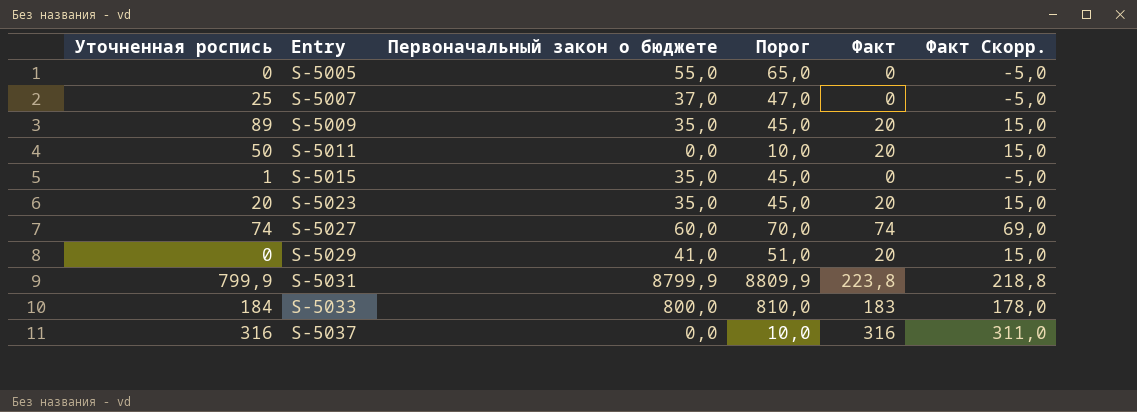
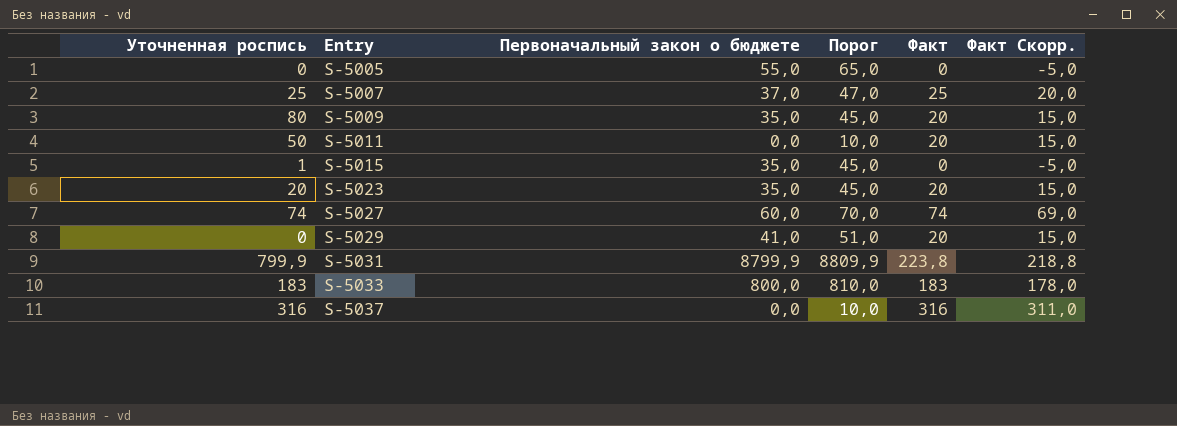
S-5007 | Факт: 0 -> 25
S-5007 | Факт Скорр.: -5,0 -> 20,0
S-5009 | Уточненная роспись: 89 -> 80
S-5033 | Уточненная роспись: 184 -> 183

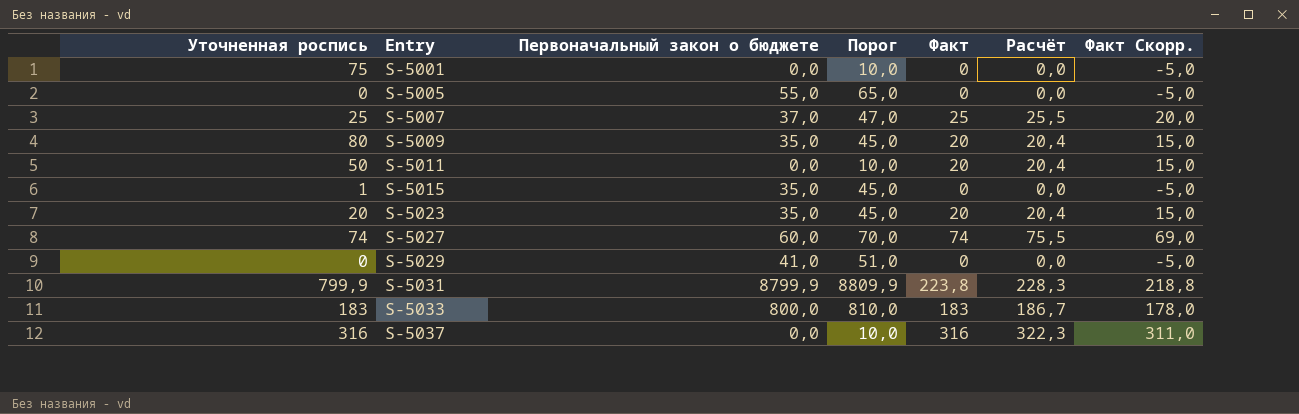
column Расчёт | formula: none -> [Факт] * 1,02
row S-5001: none -> 75 | 0,0 | 10,0 | 0 | 0,0 | -5,0
S-5029 | Факт: 20 -> 0
S-5029 | Факт Скорр.: 15,0 -> -5,0

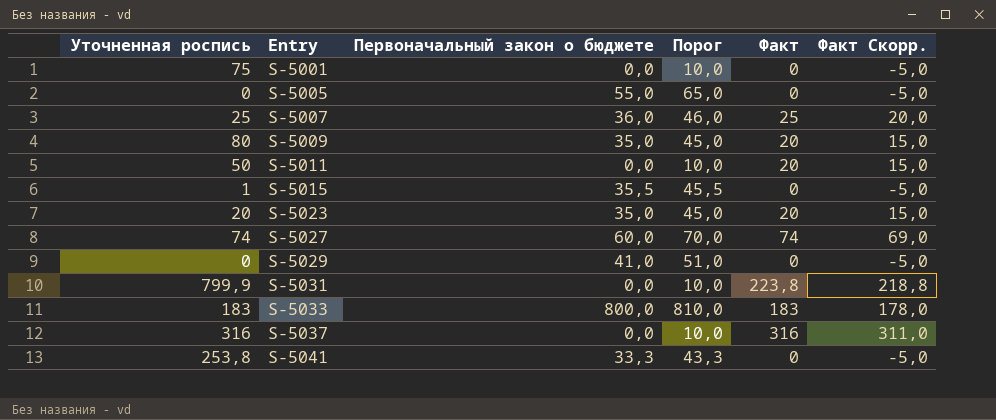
column Расчёт | formula: [Факт] * 1,02 -> none
S-5007 | Первоначальный закон о бюджете: 37,0 -> 36,0
S-5007 | Порог: 47,0 -> 46,0
S-5015 | Первоначальный закон о бюджете: 35,0 -> 35,5
S-5015 | Порог: 45,0 -> 45,5
S-5031 | Первоначальный закон о бюджете: 8799,9 -> 0,0
S-5031 | Порог: 8809,9 -> 10,0
row S-5041: none -> 253,8 | 33,3 | 43,3 | 0 | -5,0

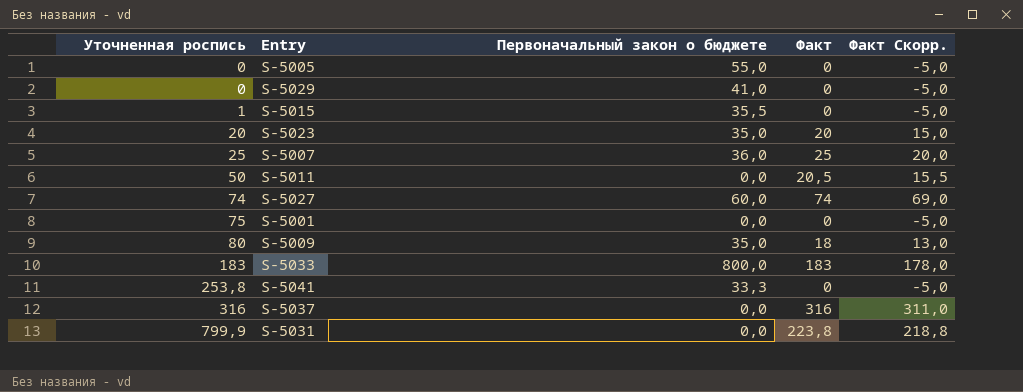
row order: Entry ascending -> Уточненная роспись ascending
column Порог | formula: [Первоначальный закон о бюджете] + 10 -> none
S-5011 | Факт: 20 -> 20,5
S-5011 | Факт Скорр.: 15,0 -> 15,5
S-5009 | Факт: 20 -> 18
S-5009 | Факт Скорр.: 15,0 -> 13,0

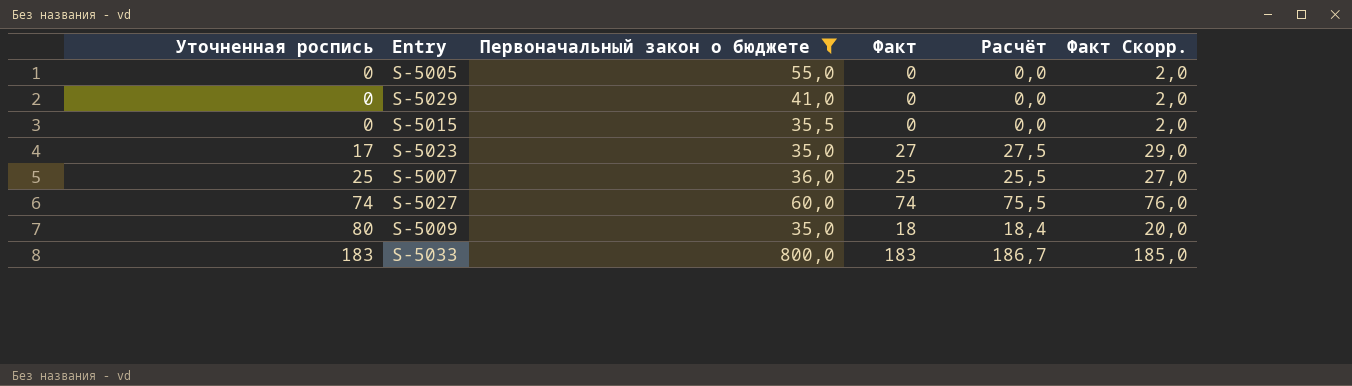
filter: none -> Первоначальный закон о бюджете >= 35,0
column Расчёт | formula: none -> [Факт] * 1,02
column Факт Скорр. | formula: [Факт] - 5 -> [Факт] + 2
S-5015 | Уточненная роспись: 1 -> 0
S-5023 | Уточненная роспись: 20 -> 17
S-5023 | Факт: 20 -> 27

